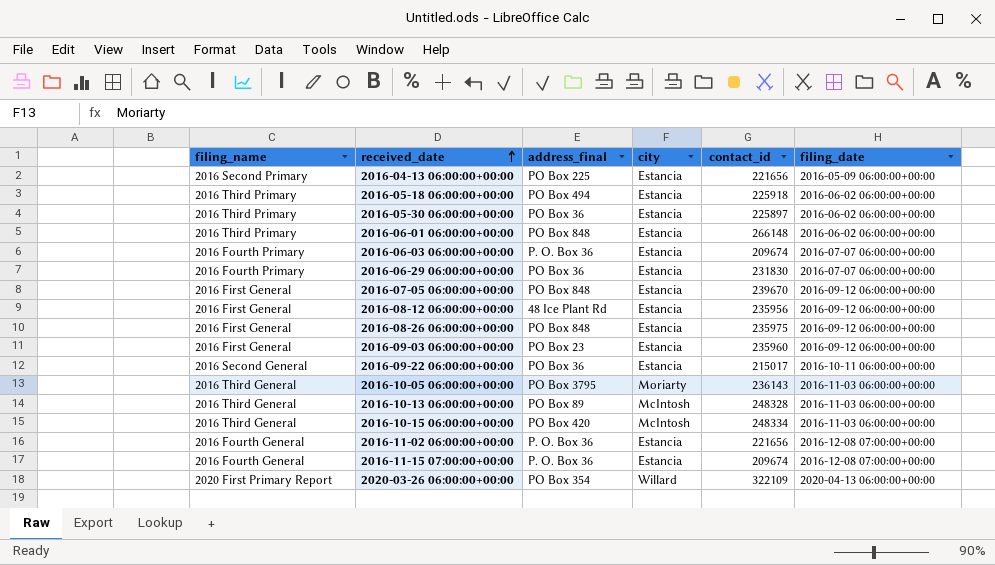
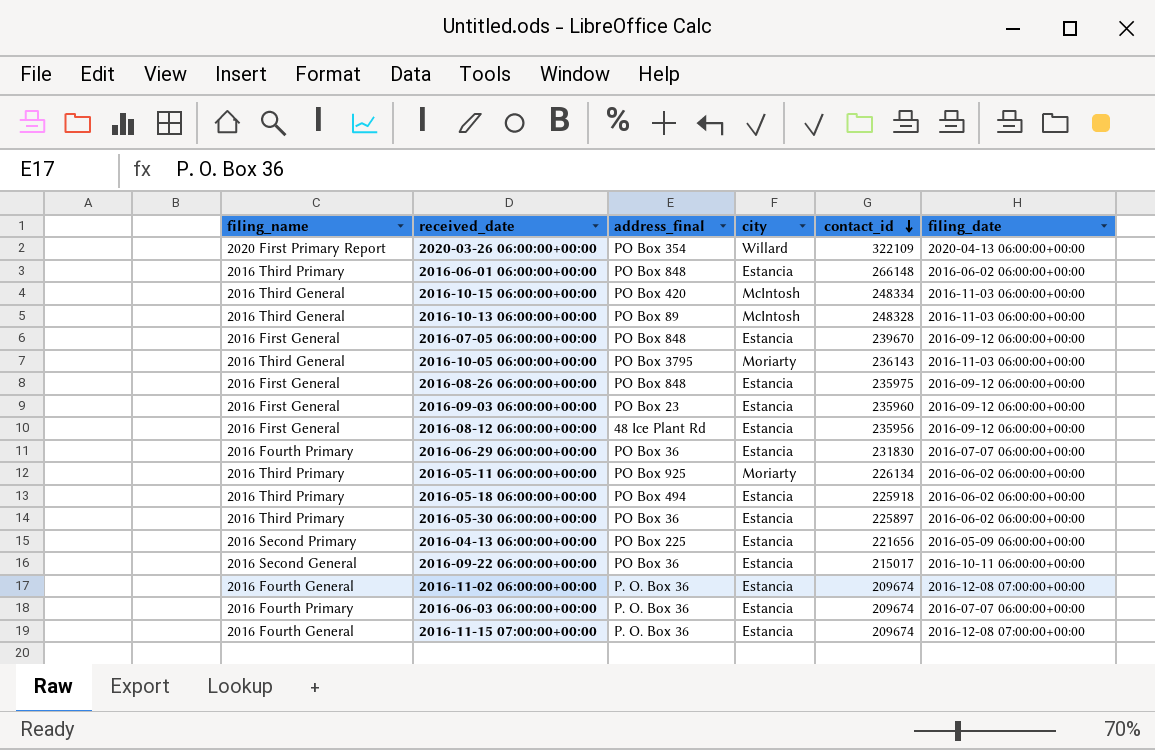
row order: received_date ascending -> contact_id descending
row 2016-05-11 06:00:00+00:00: none -> 2016 Third Primary | PO Box 925 | Moriarty | 226134 | 2016-06-02 06:00:00+00:00
2016-11-02 06:00:00+00:00 | contact_id: 221656 -> 209674

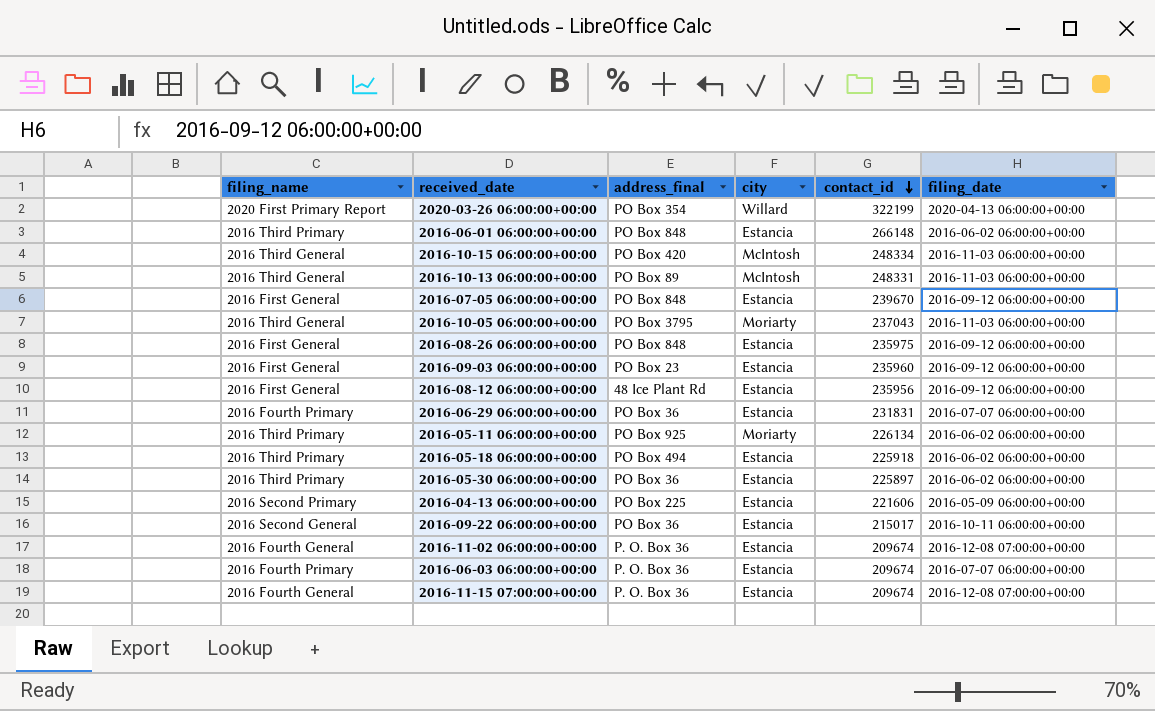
2020-03-26 06:00:00+00:00 | contact_id: 322109 -> 322199
2016-10-13 06:00:00+00:00 | contact_id: 248328 -> 248331
2016-10-05 06:00:00+00:00 | contact_id: 236143 -> 237043
2016-06-29 06:00:00+00:00 | contact_id: 231830 -> 231831
2016-04-13 06:00:00+00:00 | contact_id: 221656 -> 221606

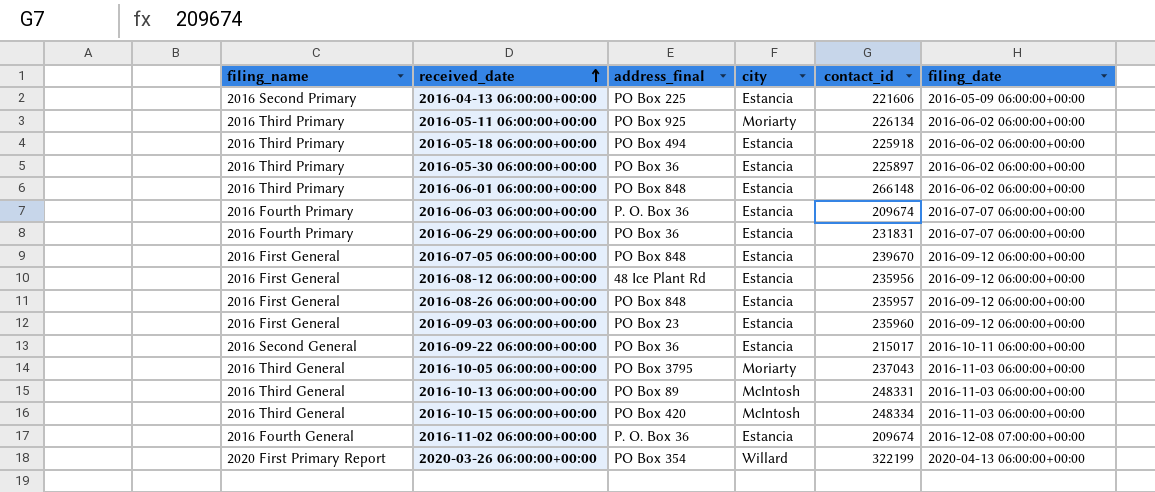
row order: contact_id descending -> received_date ascending
row 2016-11-15 07:00:00+00:00: 2016 Fourth General | P. O. Box 36 | Estancia | 209674 | 2016-12-08 07:00:00+00:00 -> none
2016-08-26 06:00:00+00:00 | contact_id: 235975 -> 235957

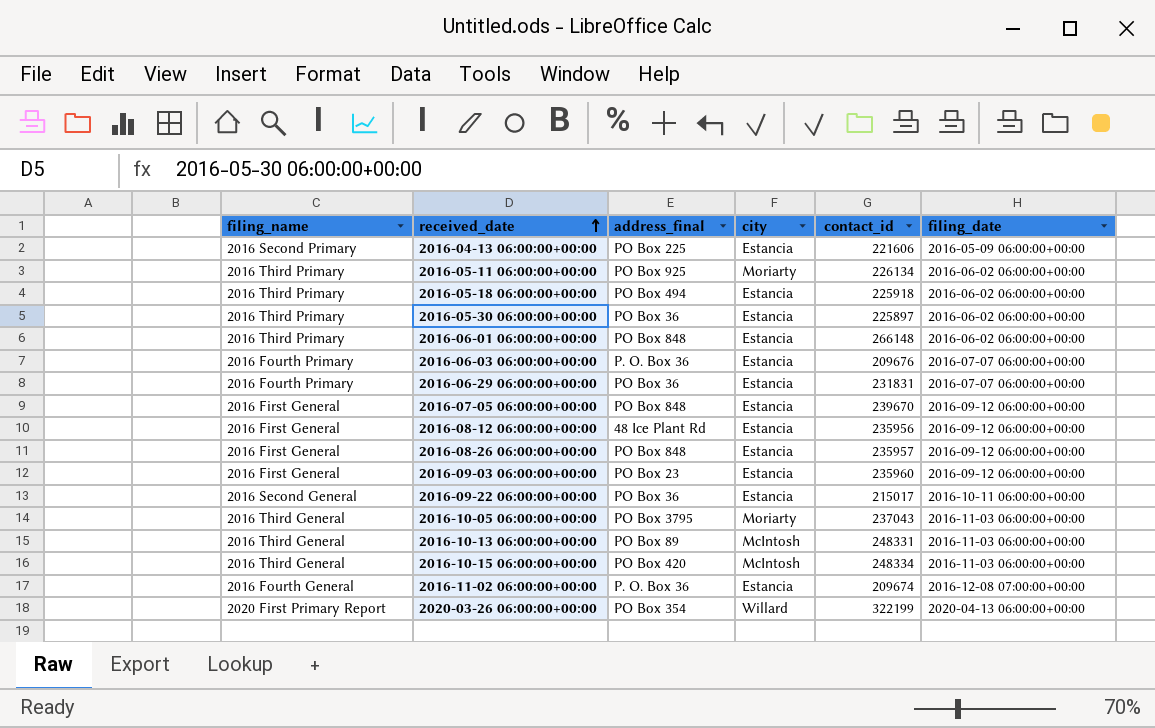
2016-06-03 06:00:00+00:00 | contact_id: 209674 -> 209676

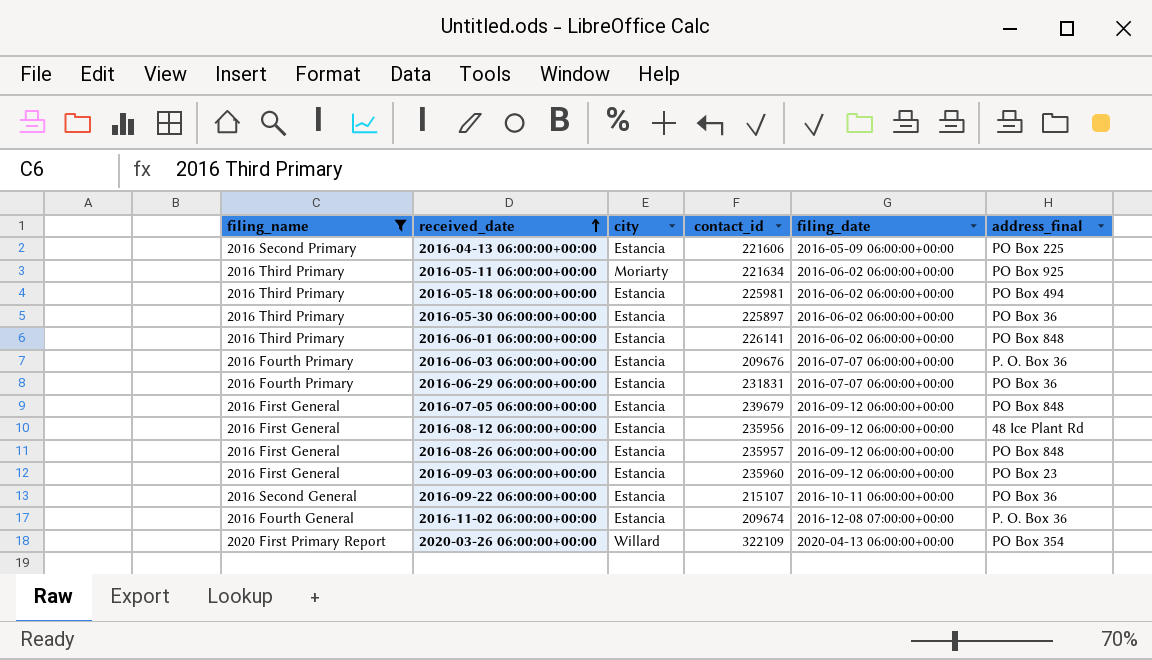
filter: none -> filing_name != 2016 Third General
column address_final | position: 3 -> 6
2016-05-11 06:00:00+00:00 | contact_id: 226134 -> 221634
2016-05-18 06:00:00+00:00 | contact_id: 225918 -> 225981
2016-06-01 06:00:00+00:00 | contact_id: 266148 -> 226141
2016-07-05 06:00:00+00:00 | contact_id: 239670 -> 239679
2016-09-22 06:00:00+00:00 | contact_id: 215017 -> 215107
2020-03-26 06:00:00+00:00 | contact_id: 322199 -> 322109

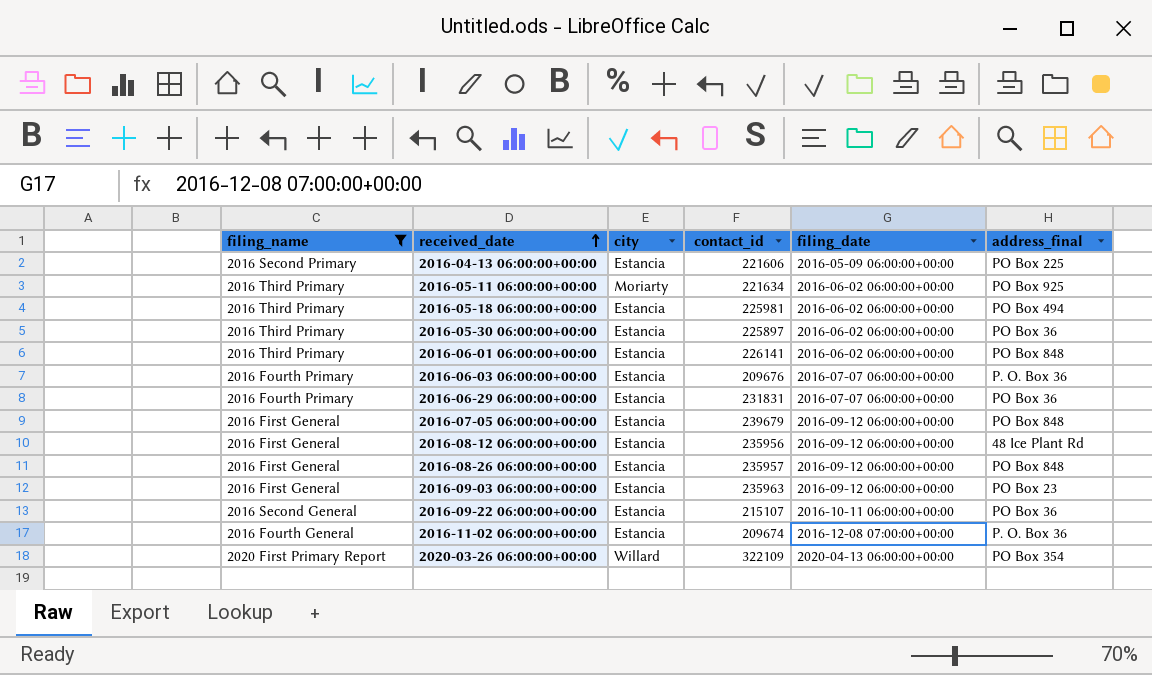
2016-09-03 06:00:00+00:00 | contact_id: 235960 -> 235963

